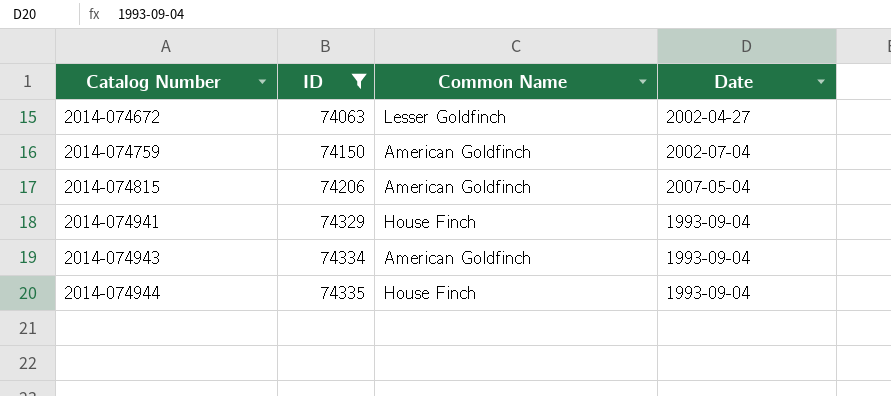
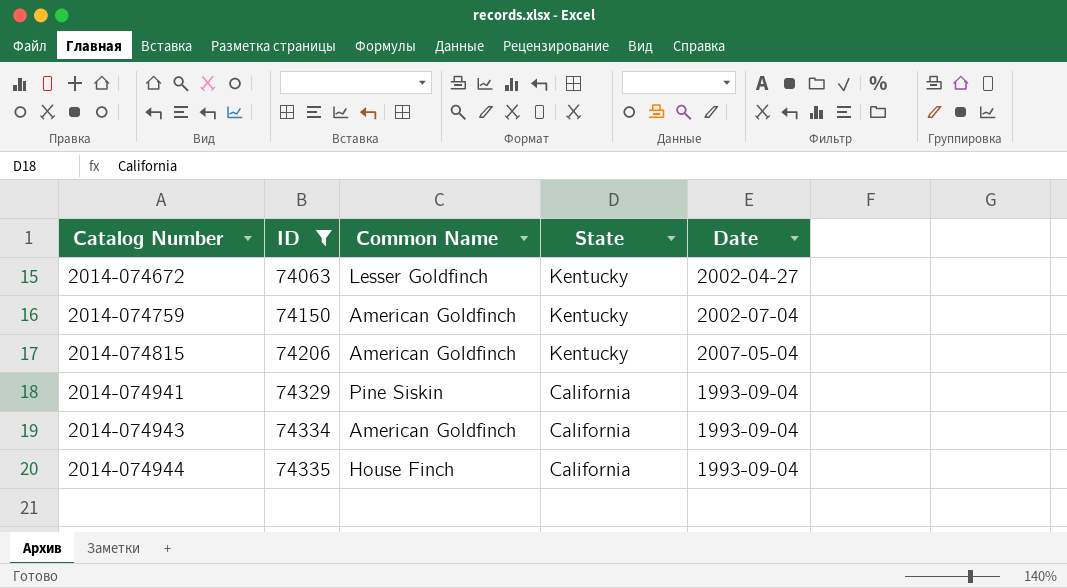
column State | position: none -> 4
2014-074941 | Common Name: House Finch -> Pine Siskin

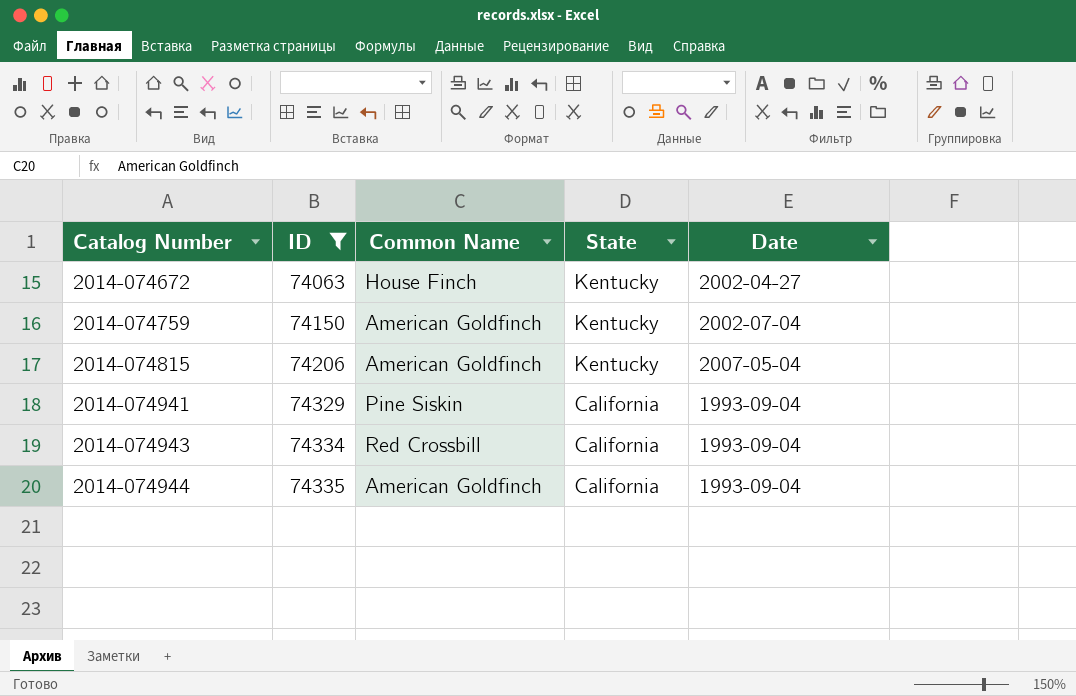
2014-074672 | Common Name: Lesser Goldfinch -> House Finch
2014-074943 | Common Name: American Goldfinch -> Red Crossbill
2014-074944 | Common Name: House Finch -> American Goldfinch

